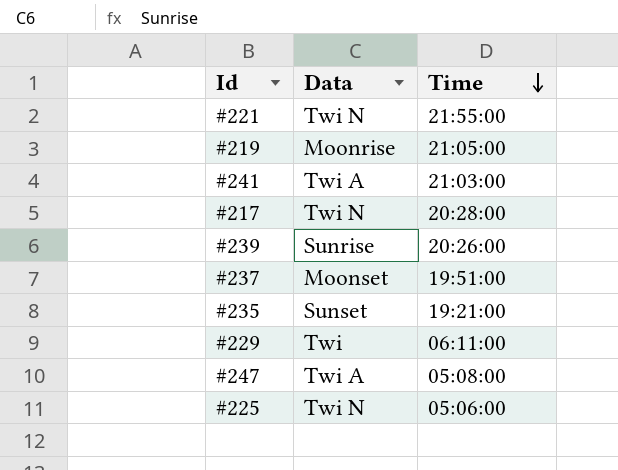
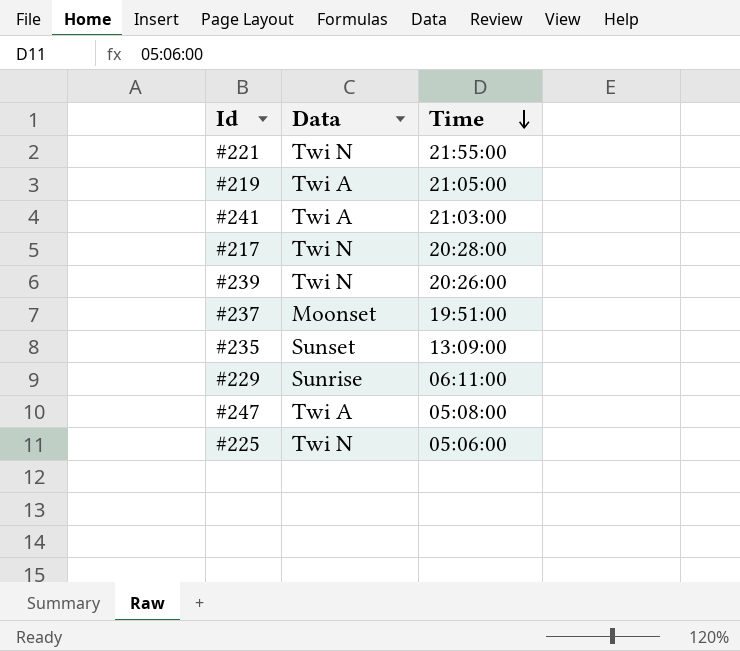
#219 | Data: Moonrise -> Twi A
#239 | Data: Sunrise -> Twi N
#235 | Time: 19:21:00 -> 13:09:00
#229 | Data: Twi -> Sunrise

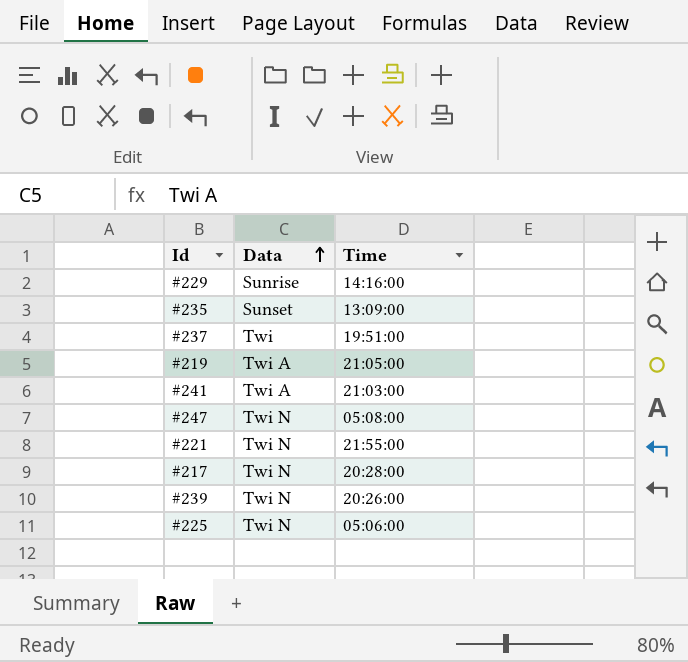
row order: Time descending -> Data ascending
#229 | Time: 06:11:00 -> 14:16:00
#237 | Data: Moonset -> Twi
#247 | Data: Twi A -> Twi N

